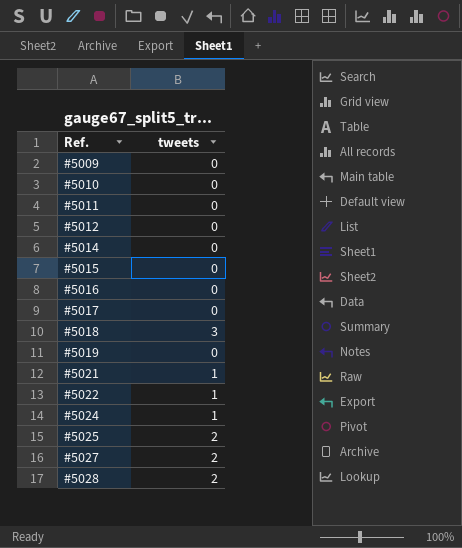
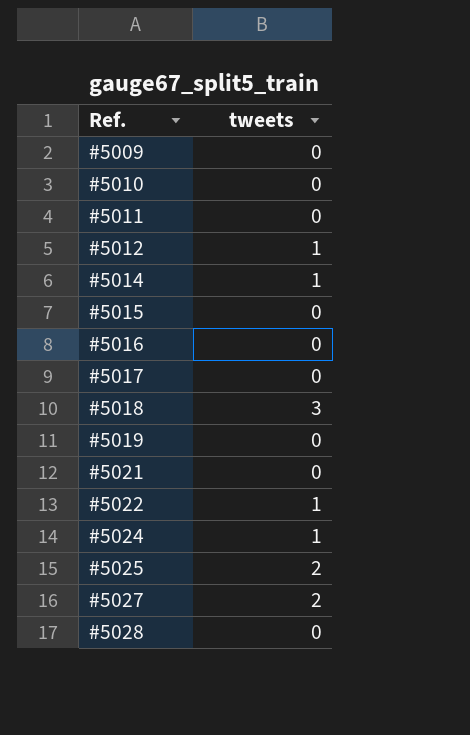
#5012 | tweets: 0 -> 1
#5014 | tweets: 0 -> 1
#5021 | tweets: 1 -> 0
#5028 | tweets: 2 -> 0

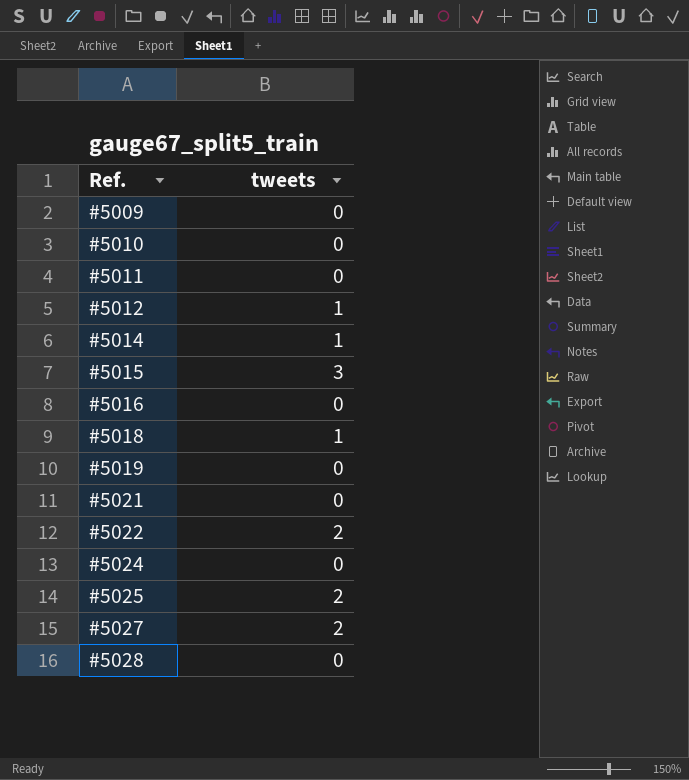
row #5017: 0 -> none
#5015 | tweets: 0 -> 3
#5018 | tweets: 3 -> 1
#5022 | tweets: 1 -> 2
#5024 | tweets: 1 -> 0

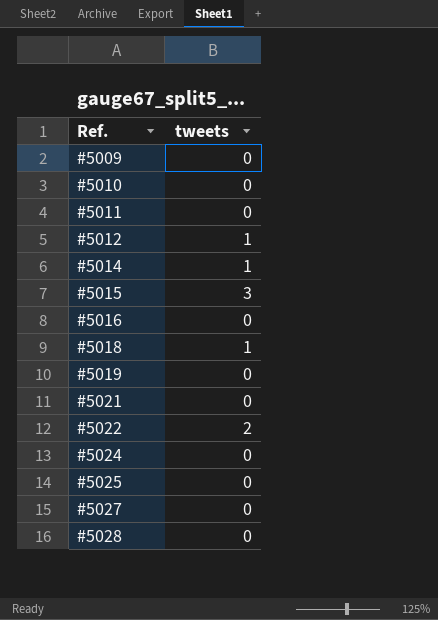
#5025 | tweets: 2 -> 0
#5027 | tweets: 2 -> 0

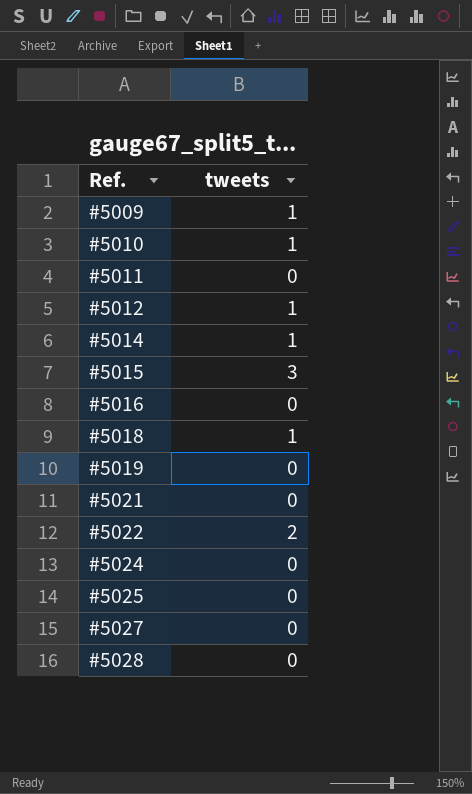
#5009 | tweets: 0 -> 1
#5010 | tweets: 0 -> 1

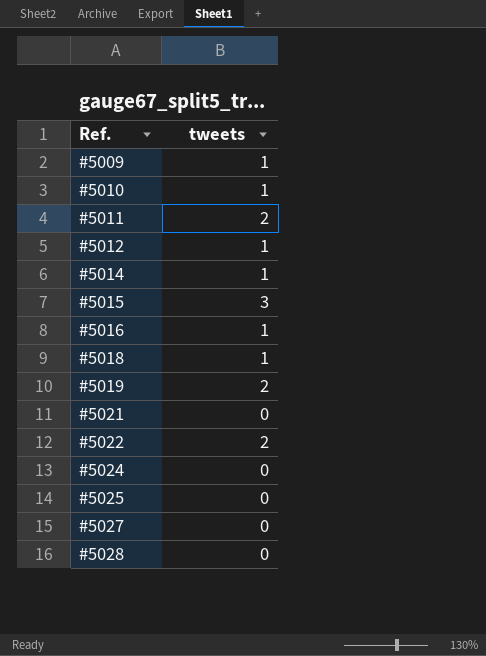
#5011 | tweets: 0 -> 2
#5016 | tweets: 0 -> 1
#5019 | tweets: 0 -> 2

